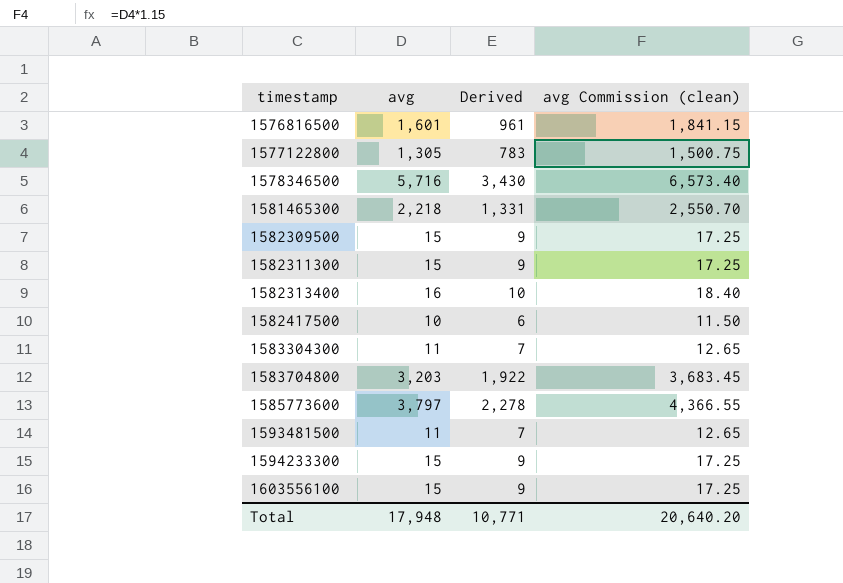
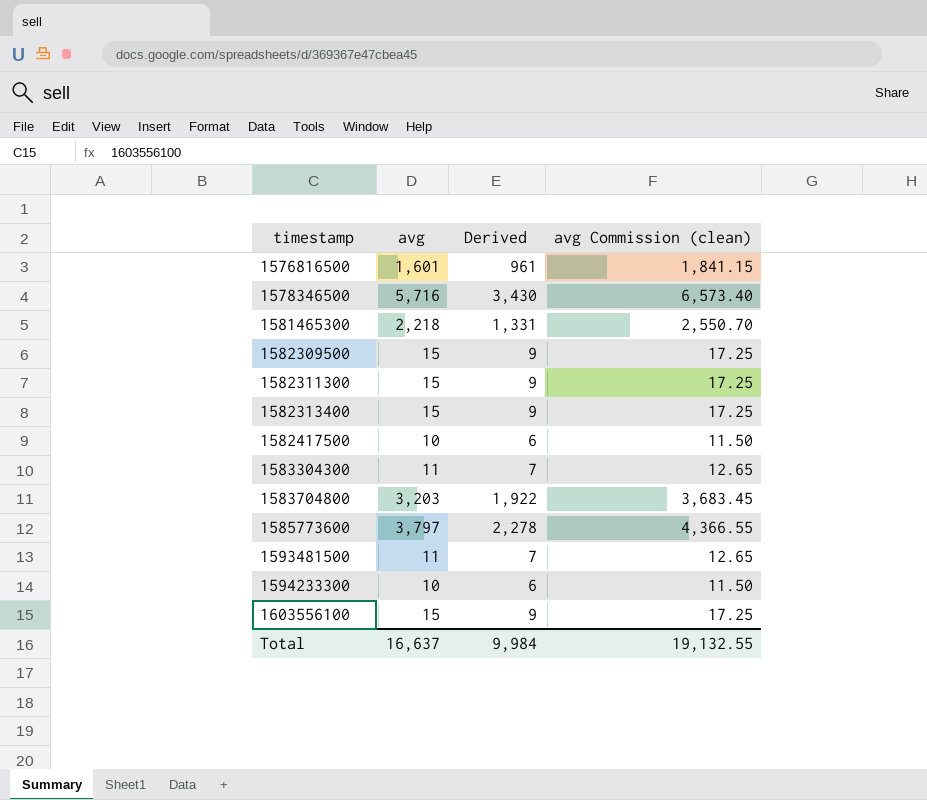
row 1577122800: 1,305 | 783 | 1,500.75 -> none
1582313400 | avg: 16 -> 15
1582313400 | Derived: 10 -> 9
1582313400 | avg Commission (clean): 18.40 -> 17.25
1594233300 | avg: 15 -> 10
1594233300 | Derived: 9 -> 6
1594233300 | avg Commission (clean): 17.25 -> 11.50
Total | avg: 17,948 -> 16,637
Total | Derived: 10,771 -> 9,984
Total | avg Commission (clean): 20,640.20 -> 19,132.55

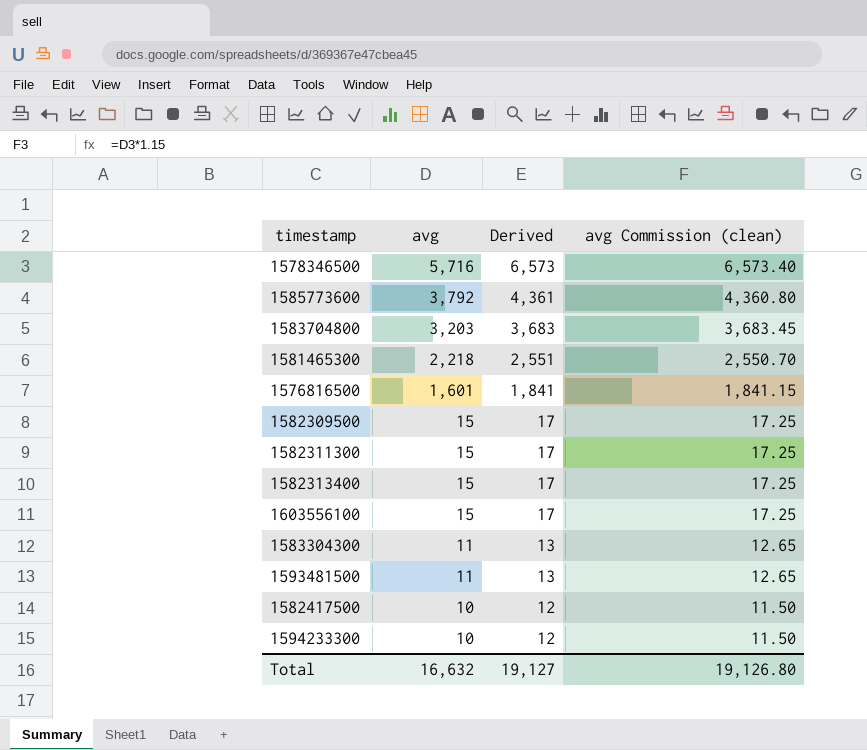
row order: timestamp ascending -> avg descending
column Derived | formula: [avg] * 0.6 -> [avg] * 1.15
1585773600 | avg: 3,797 -> 3,792
1585773600 | avg Commission (clean): 4,366.55 -> 4,360.80
Total | avg: 16,637 -> 16,632
Total | Derived: 9,984 -> 19,127
Total | avg Commission (clean): 19,132.55 -> 19,126.80

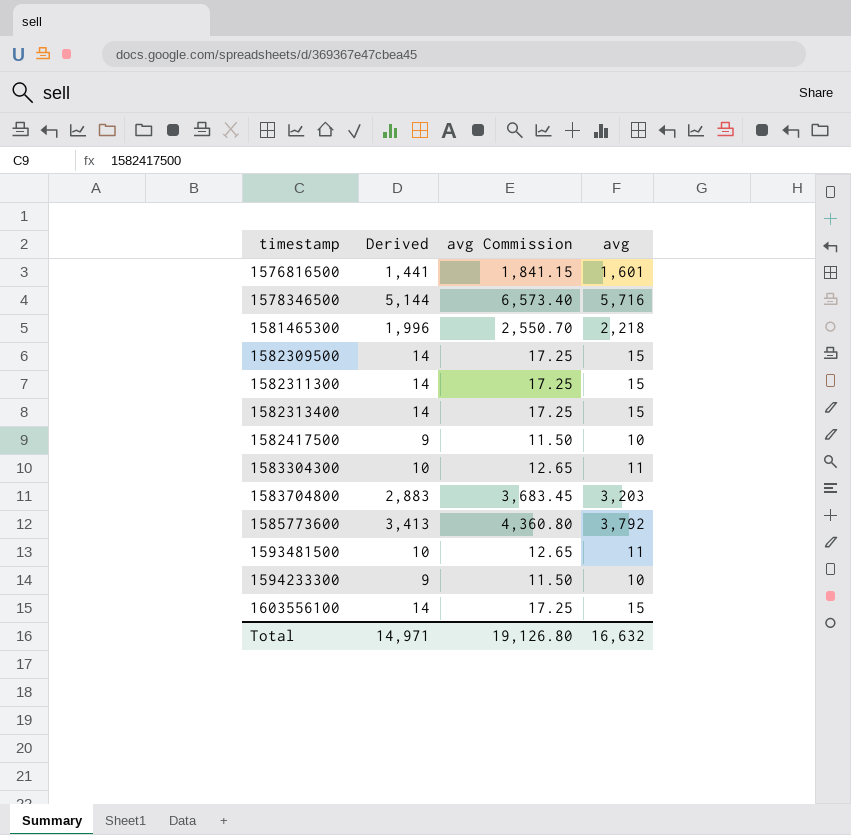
row order: avg descending -> timestamp ascending
column Derived | formula: [avg] * 1.15 -> [avg] * 0.9
column name: avg Commission (clean) -> avg Commission
column avg | position: 2 -> 4
Total | Derived: 19,127 -> 14,971

